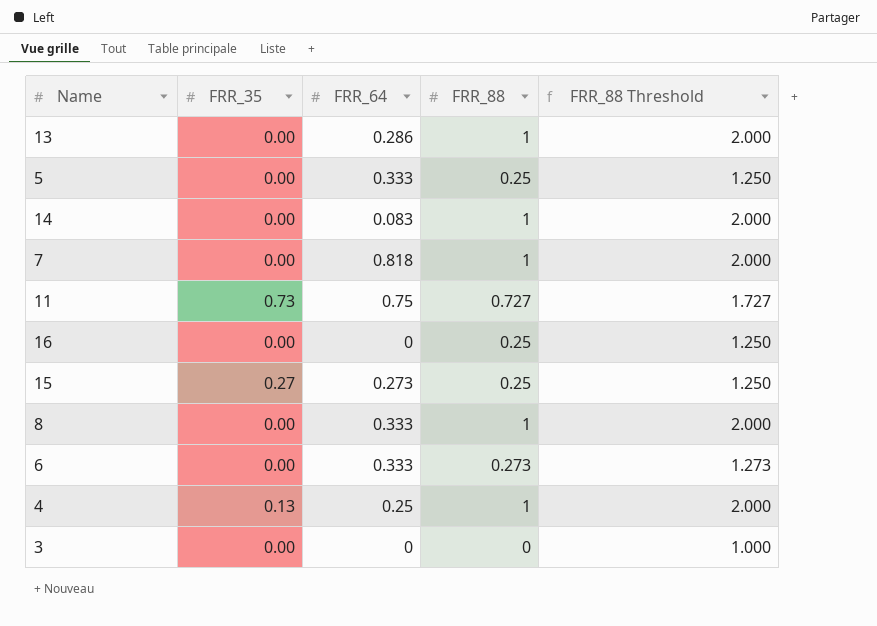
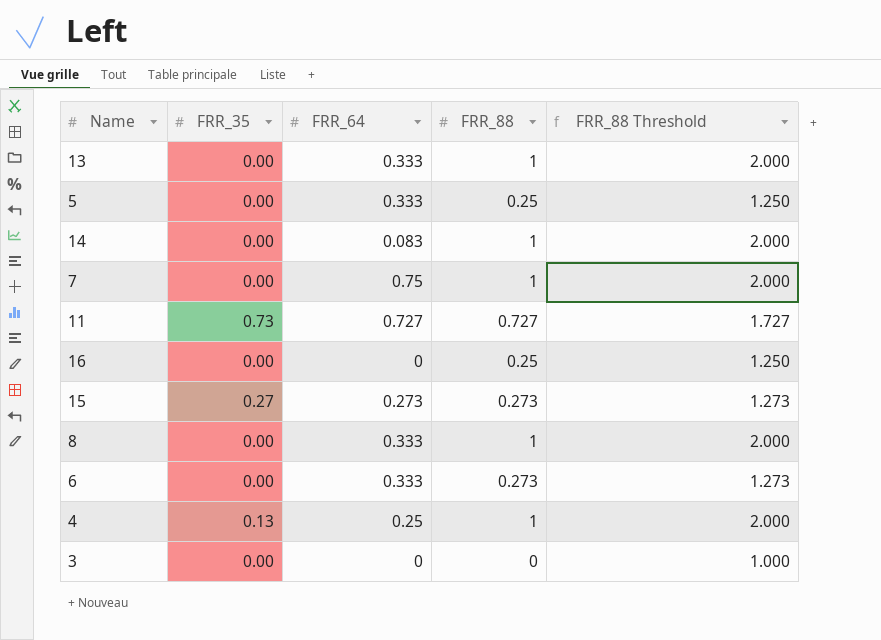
13 | FRR_64: 0.286 -> 0.333
7 | FRR_64: 0.818 -> 0.75
11 | FRR_64: 0.75 -> 0.727
15 | FRR_88: 0.25 -> 0.273
15 | FRR_88 Threshold: 1.250 -> 1.273

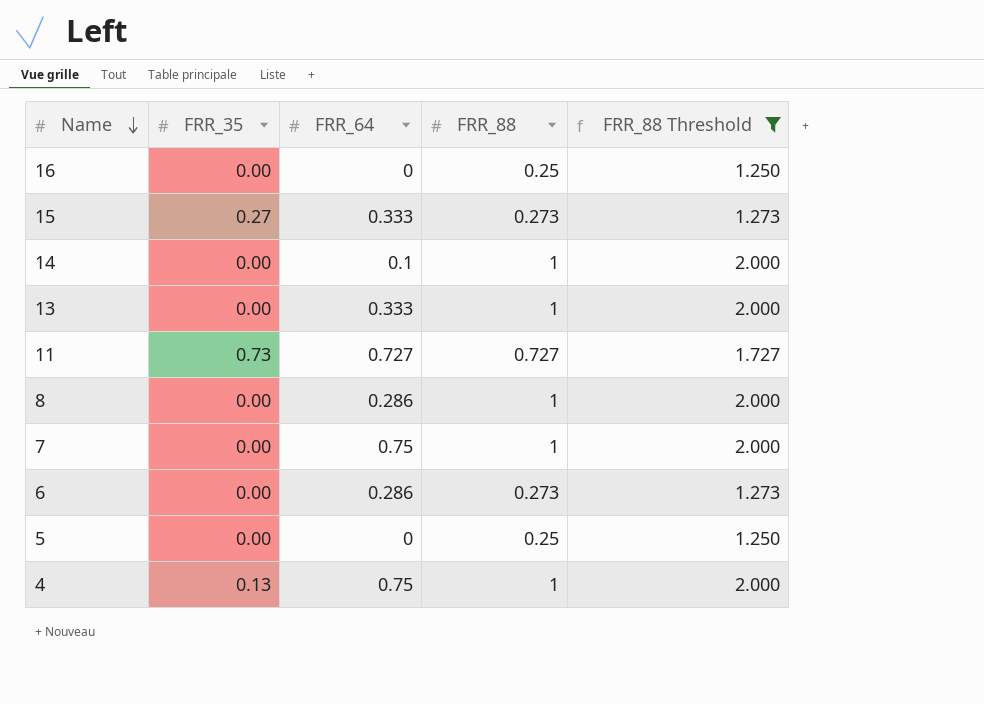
filter: none -> FRR_88 Threshold != 1.000
row order: none -> Name descending
15 | FRR_64: 0.273 -> 0.333
14 | FRR_64: 0.083 -> 0.1
8 | FRR_64: 0.333 -> 0.286
6 | FRR_64: 0.333 -> 0.286
5 | FRR_64: 0.333 -> 0
4 | FRR_64: 0.25 -> 0.75

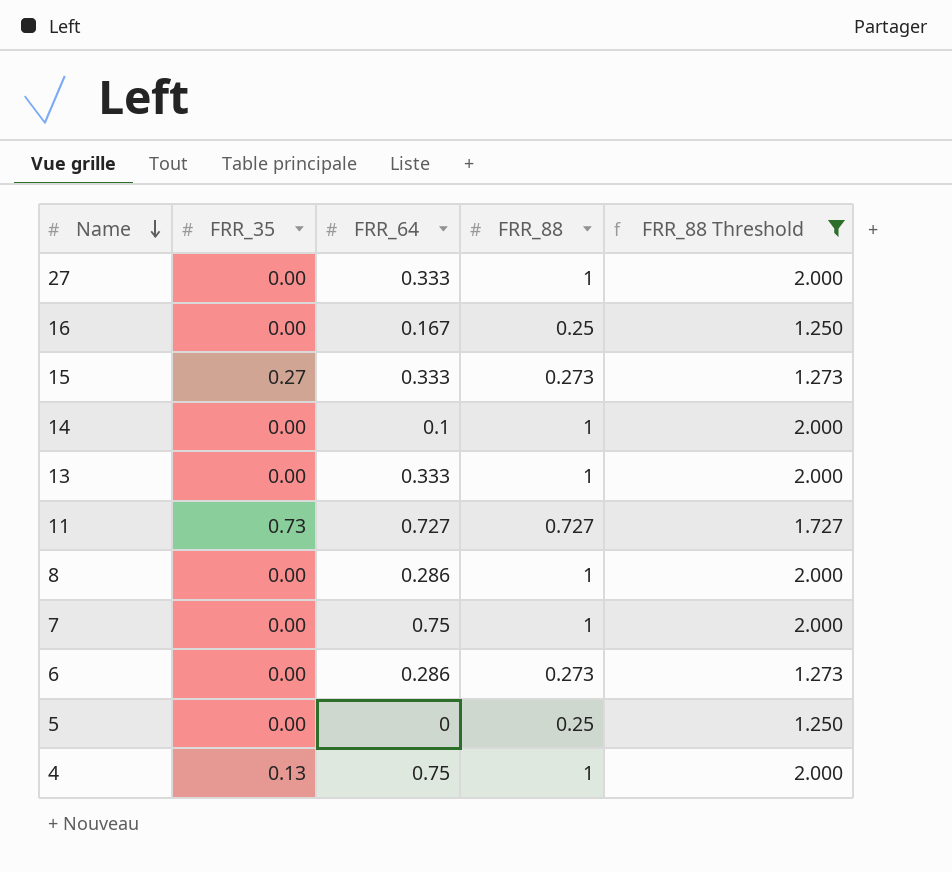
row 27: none -> 0.00 | 0.333 | 1 | 2.000
16 | FRR_64: 0 -> 0.167

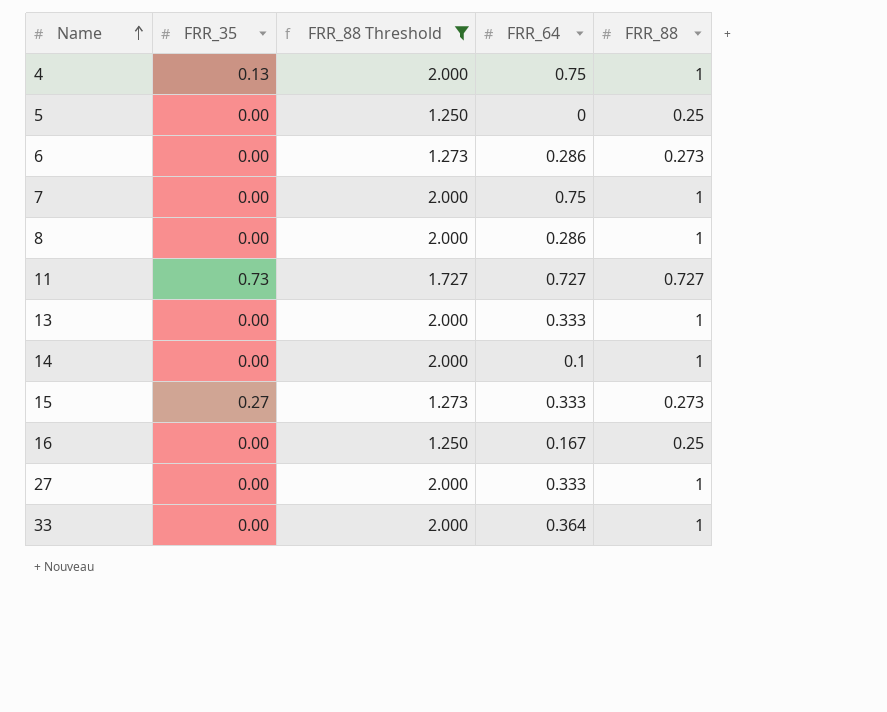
row order: Name descending -> Name ascending
column FRR_88 Threshold | position: 5 -> 3
row 33: none -> 0.00 | 2.000 | 0.364 | 1

